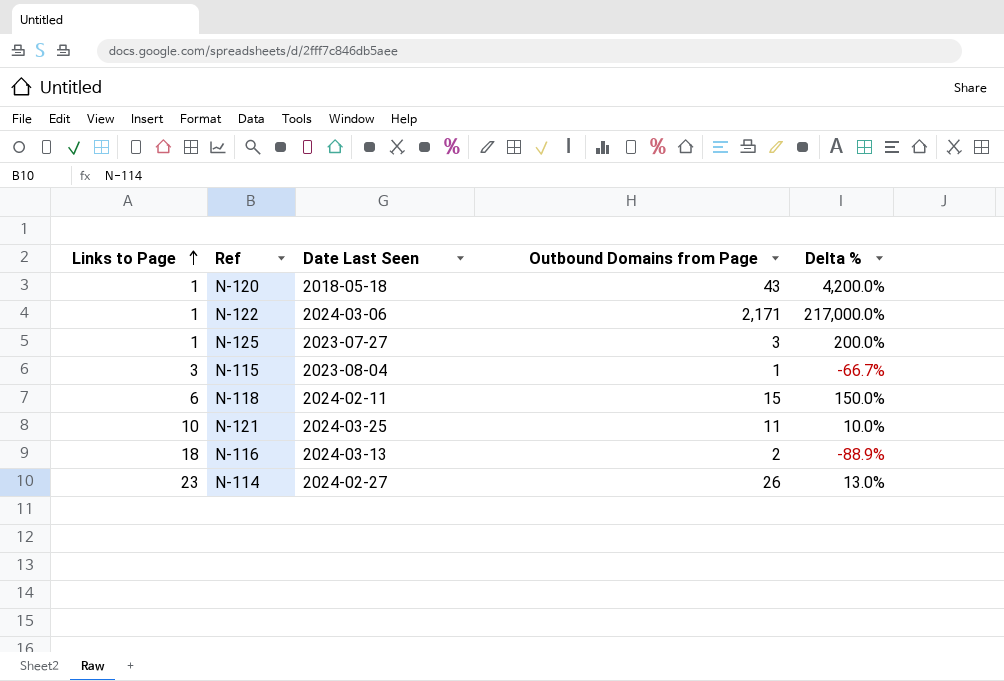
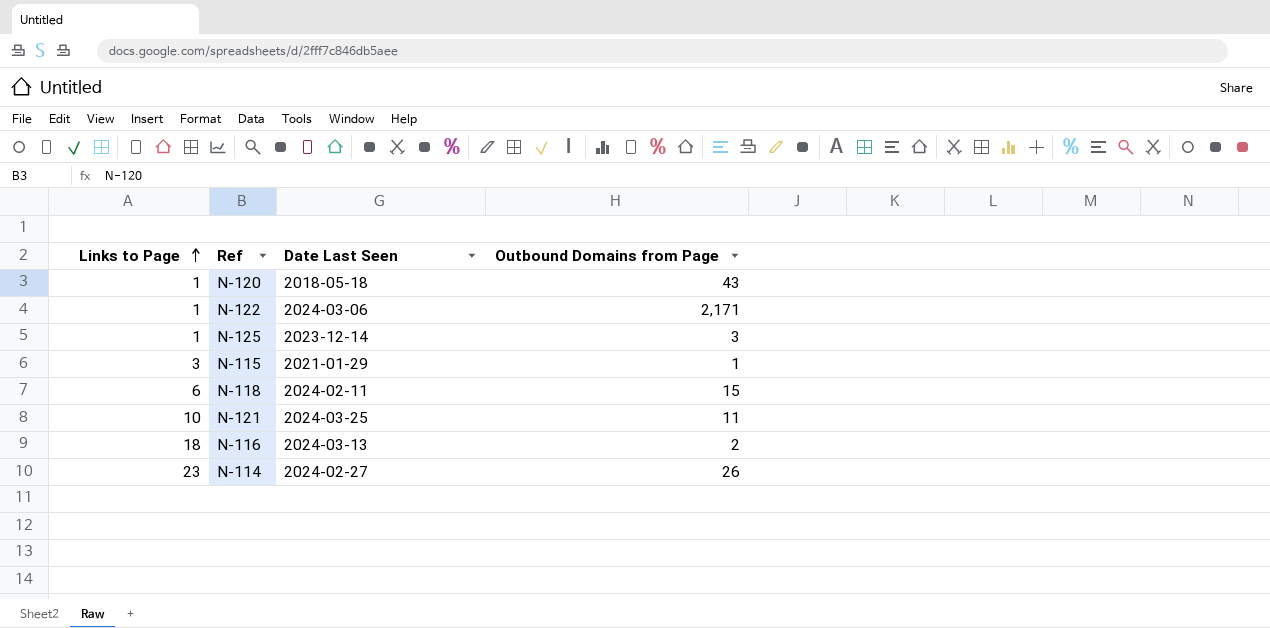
column Delta % | formula: ([Outbound Domains from Page] - [Links to Page]) / [Links to Page] -> none
N-125 | Date Last Seen: 2023-07-27 -> 2023-12-14
N-115 | Date Last Seen: 2023-08-04 -> 2021-01-29

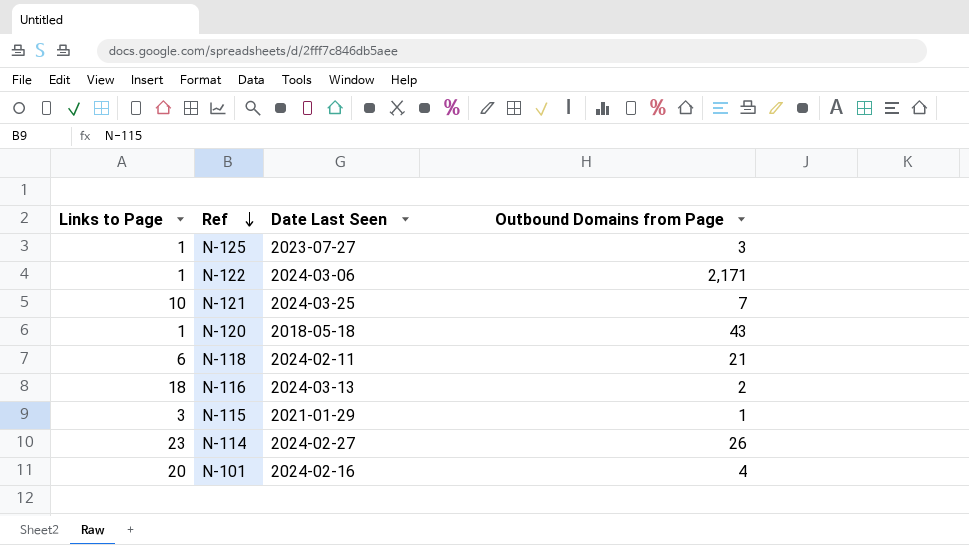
row order: Links to Page ascending -> Ref descending
N-125 | Date Last Seen: 2023-12-14 -> 2023-07-27
N-121 | Outbound Domains from Page: 11 -> 7
N-118 | Outbound Domains from Page: 15 -> 21
row N-101: none -> 20 | 2024-02-16 | 4

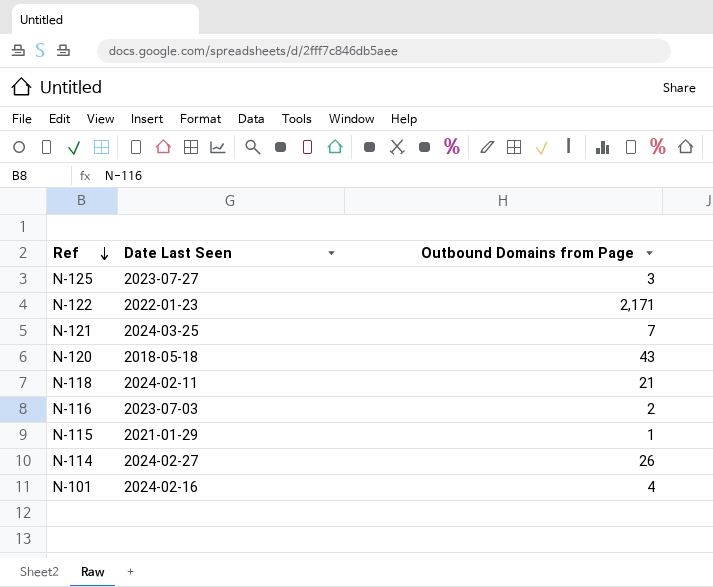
column Links to Page | position: 1 -> none
N-122 | Date Last Seen: 2024-03-06 -> 2022-01-23
N-116 | Date Last Seen: 2024-03-13 -> 2023-07-03

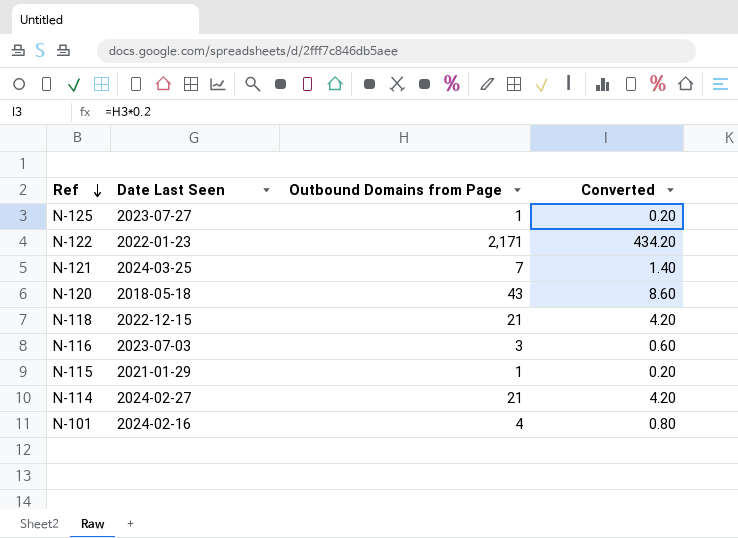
column Converted | formula: none -> [Outbound Domains from Page] * 0.2
N-125 | Outbound Domains from Page: 3 -> 1
N-118 | Date Last Seen: 2024-02-11 -> 2022-12-15
N-116 | Outbound Domains from Page: 2 -> 3
N-114 | Outbound Domains from Page: 26 -> 21

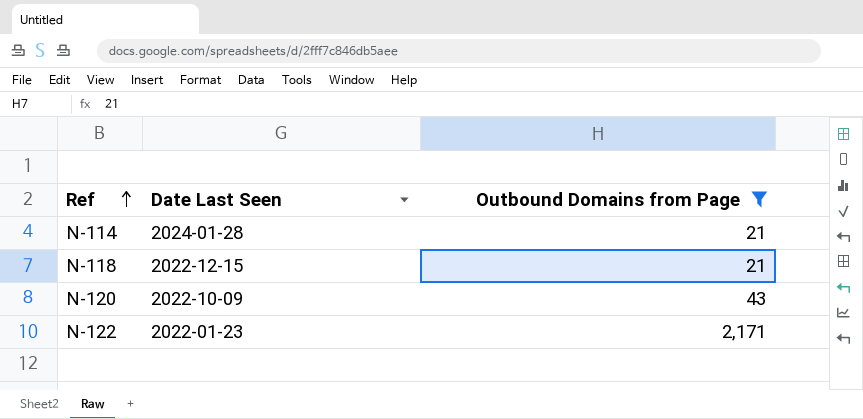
filter: none -> Outbound Domains from Page >= 21
row order: Ref descending -> Ref ascending
column Converted | formula: [Outbound Domains from Page] * 0.2 -> none
N-114 | Date Last Seen: 2024-02-27 -> 2024-01-28
N-120 | Date Last Seen: 2018-05-18 -> 2022-10-09

